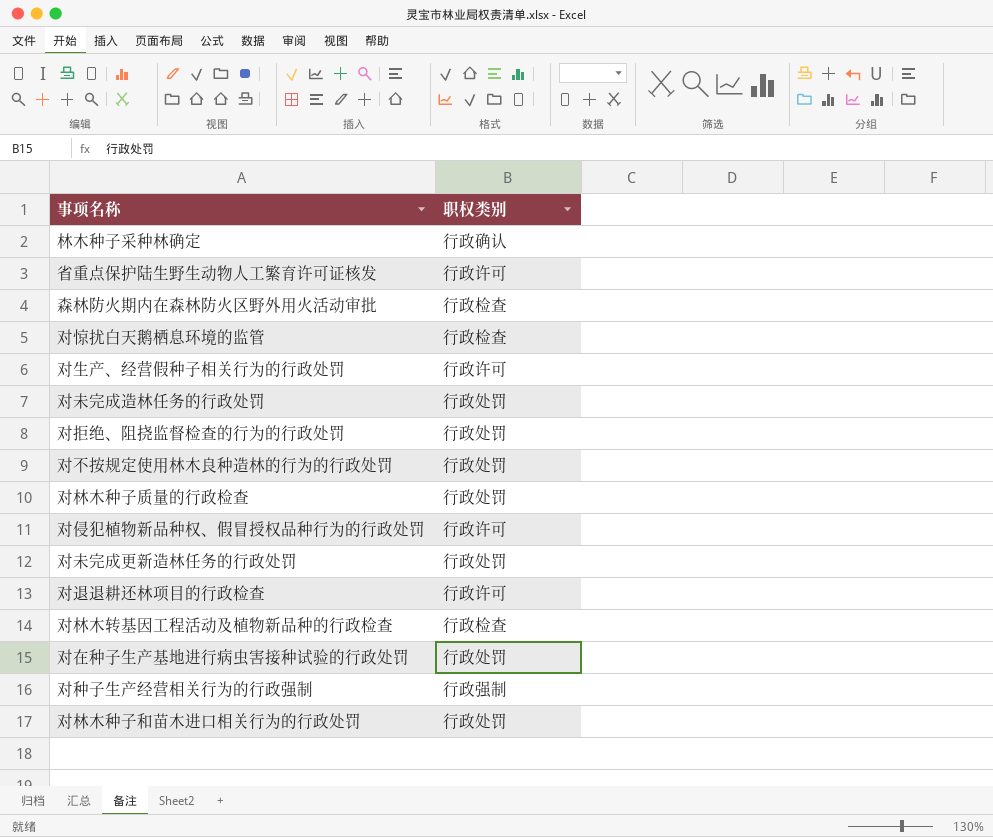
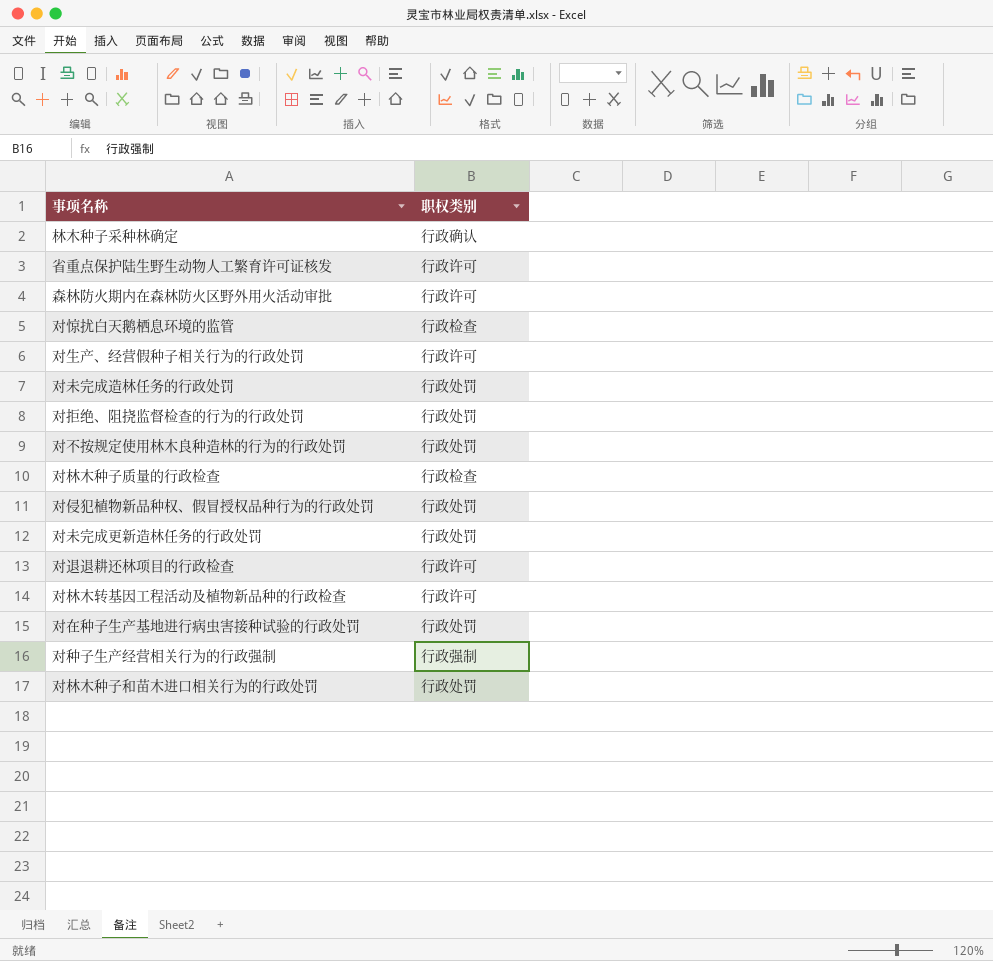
森林防火期内在森林防火区野外用火活动审批 | 职权类别: 行政检查 -> 行政许可
对林木种子质量的行政检查 | 职权类别: 行政处罚 -> 行政检查
对侵犯植物新品种权、假冒授权品种行为的行政处罚 | 职权类别: 行政许可 -> 行政处罚
对林木转基因工程活动及植物新品种的行政检查 | 职权类别: 行政检查 -> 行政许可

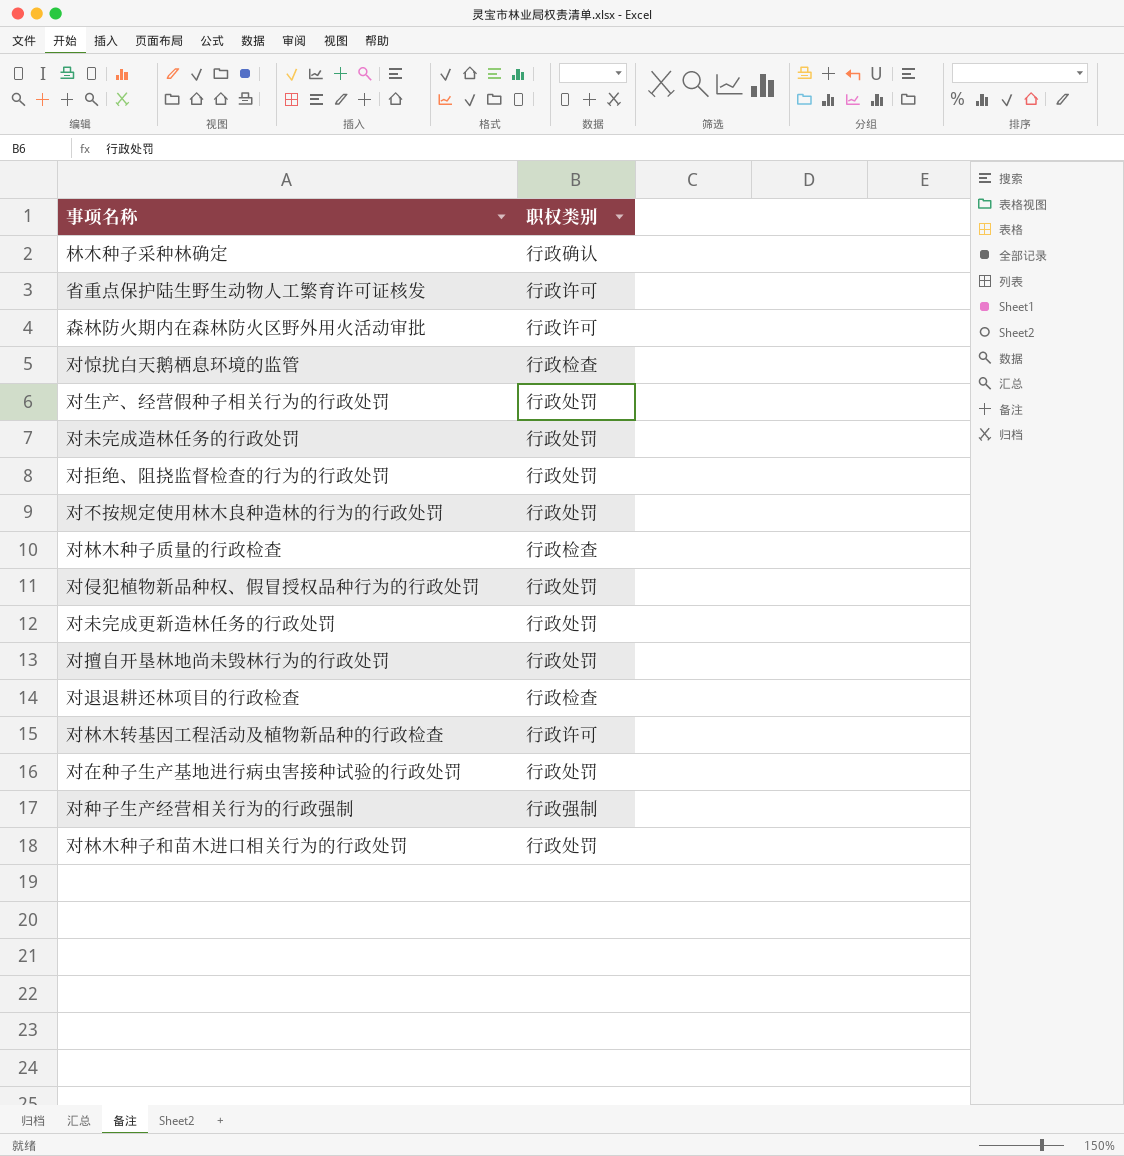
对生产、经营假种子相关行为的行政处罚 | 职权类别: 行政许可 -> 行政处罚
row 对擅自开垦林地尚未毁林行为的行政处罚: none -> 行政处罚
对退退耕还林项目的行政检查 | 职权类别: 行政许可 -> 行政检查

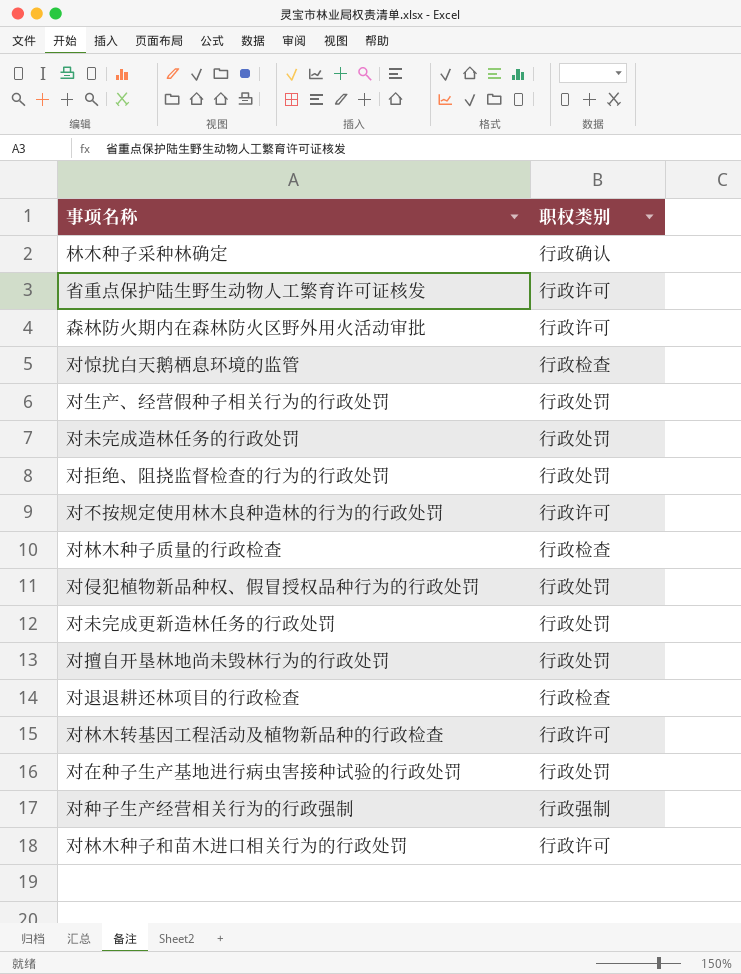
对不按规定使用林木良种造林的行为的行政处罚 | 职权类别: 行政处罚 -> 行政许可
对林木种子和苗木进口相关行为的行政处罚 | 职权类别: 行政处罚 -> 行政许可

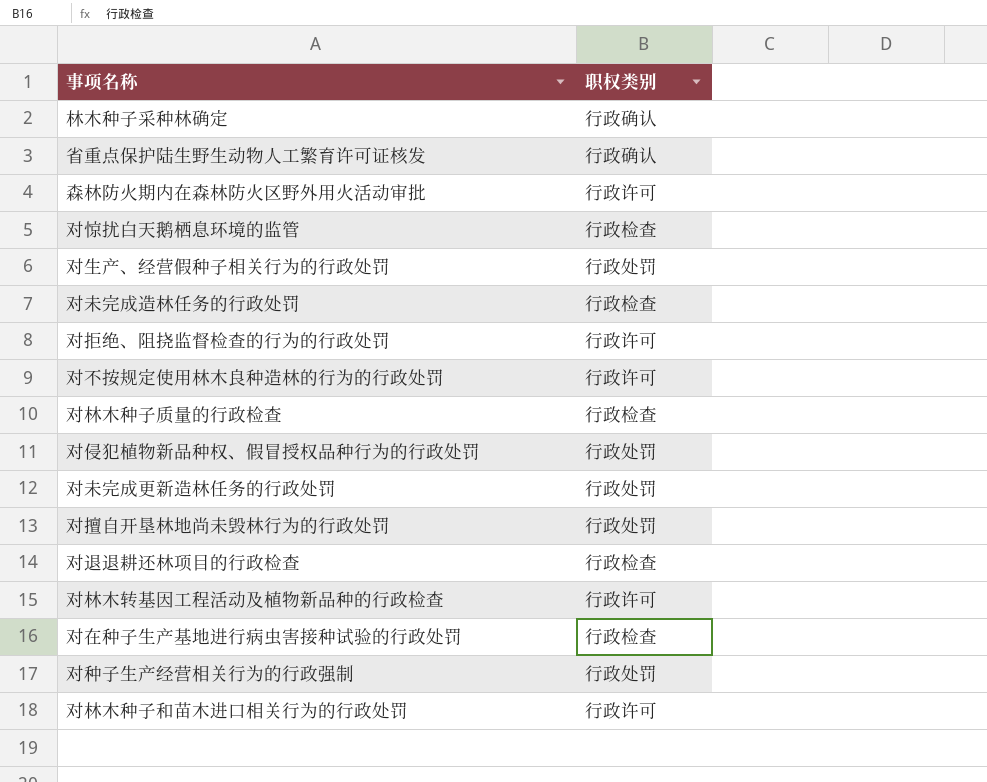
省重点保护陆生野生动物人工繁育许可证核发 | 职权类别: 行政许可 -> 行政确认
对未完成造林任务的行政处罚 | 职权类别: 行政处罚 -> 行政检查
对拒绝、阻挠监督检查的行为的行政处罚 | 职权类别: 行政处罚 -> 行政许可
对在种子生产基地进行病虫害接种试验的行政处罚 | 职权类别: 行政处罚 -> 行政检查
对种子生产经营相关行为的行政强制 | 职权类别: 行政强制 -> 行政处罚

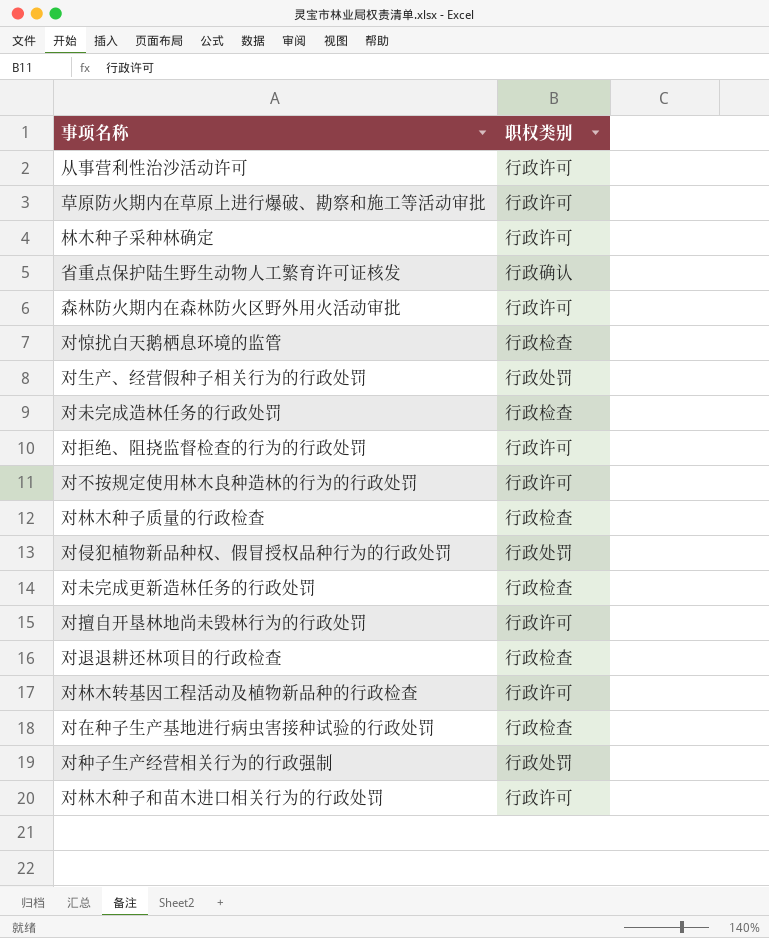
row 从事营利性治沙活动许可: none -> 行政许可
row 草原防火期内在草原上进行爆破、勘察和施工等活动审批: none -> 行政许可
林木种子采种林确定 | 职权类别: 行政确认 -> 行政许可
对未完成更新造林任务的行政处罚 | 职权类别: 行政处罚 -> 行政检查
对擅自开垦林地尚未毁林行为的行政处罚 | 职权类别: 行政处罚 -> 行政许可

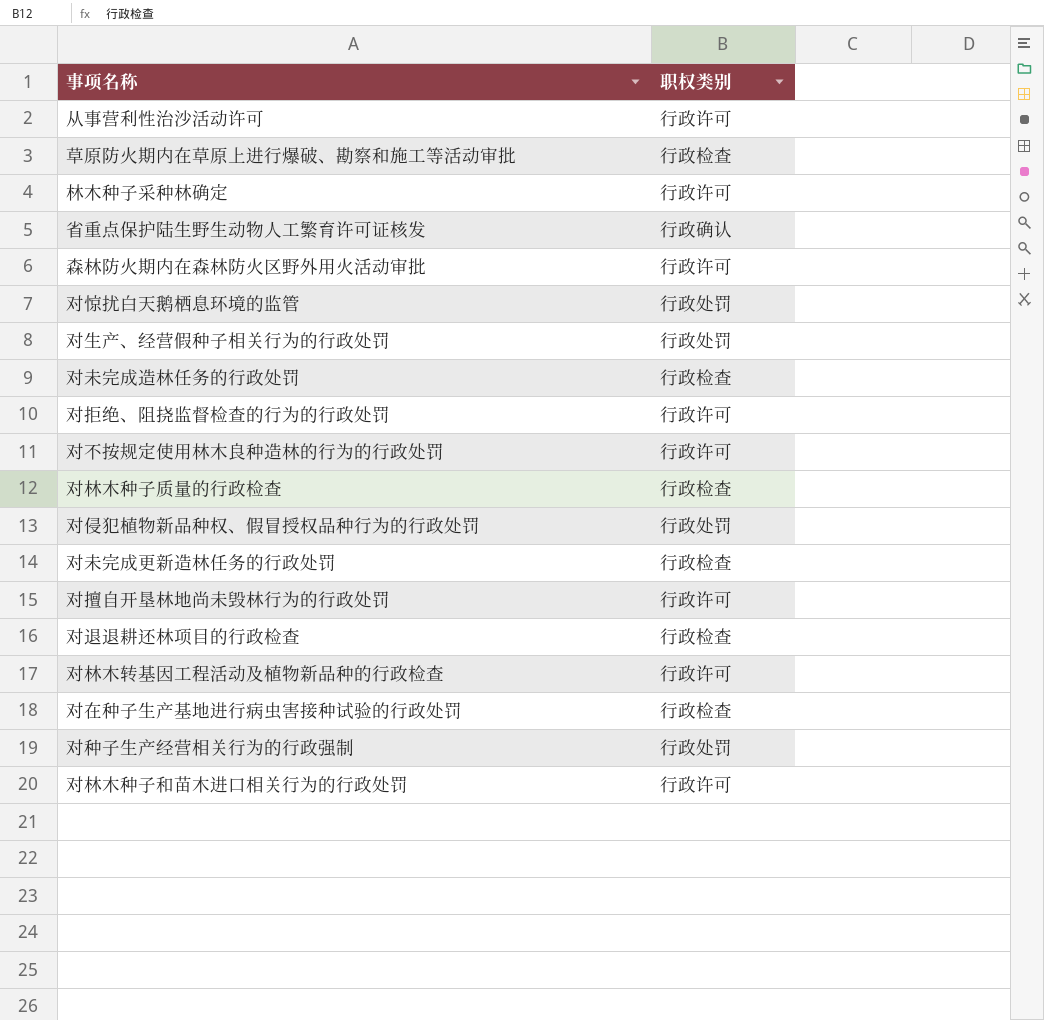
草原防火期内在草原上进行爆破、勘察和施工等活动审批 | 职权类别: 行政许可 -> 行政检查
对惊扰白天鹅栖息环境的监管 | 职权类别: 行政检查 -> 行政处罚

